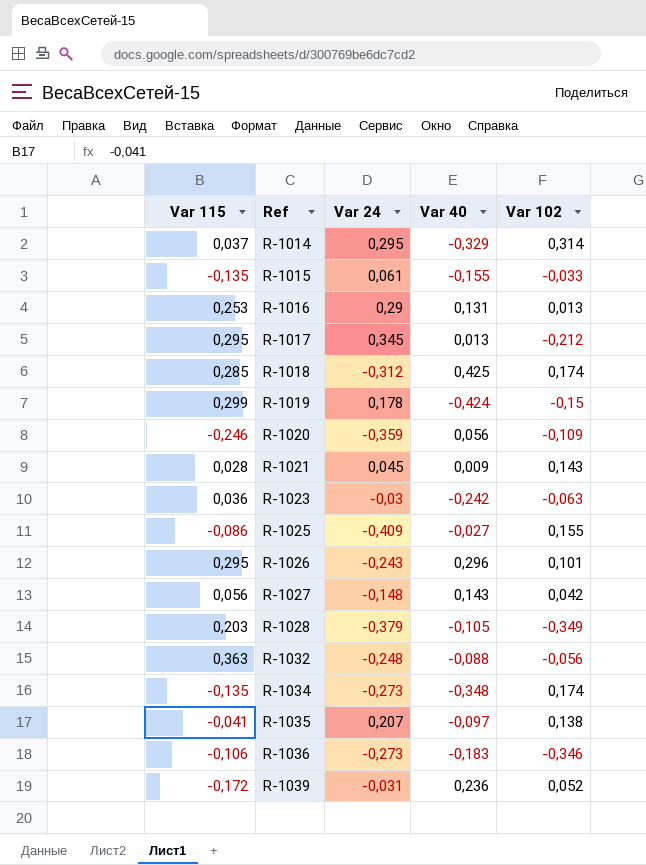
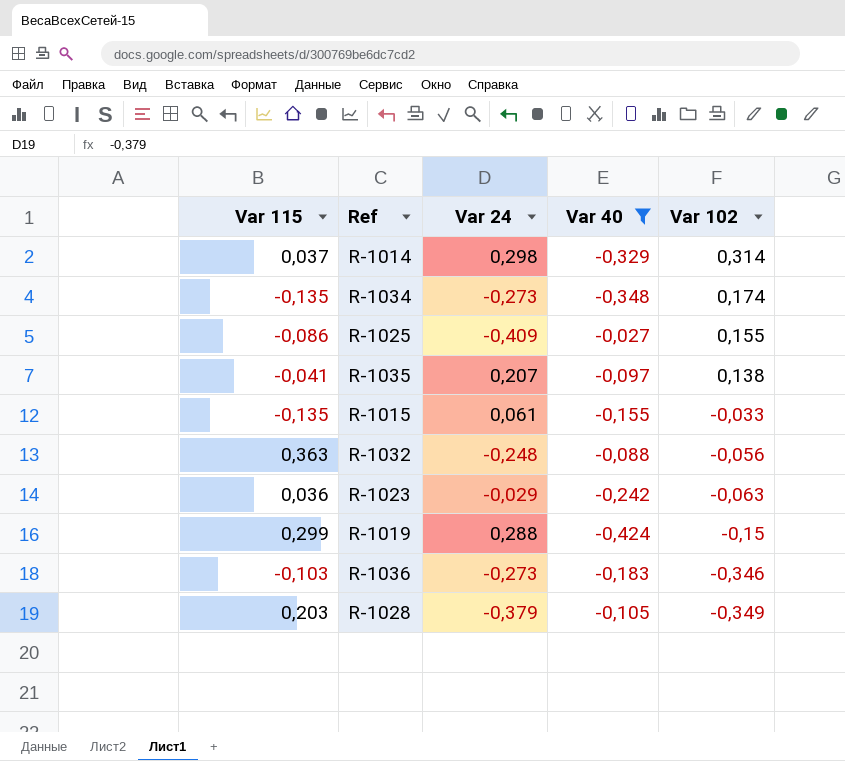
filter: none -> Var 40 <= -0,027
row order: Ref ascending -> Var 102 descending
R-1014 | Var 24: 0,295 -> 0,298
R-1023 | Var 24: -0,03 -> -0,029
R-1019 | Var 24: 0,178 -> 0,288
R-1036 | Var 115: -0,106 -> -0,103

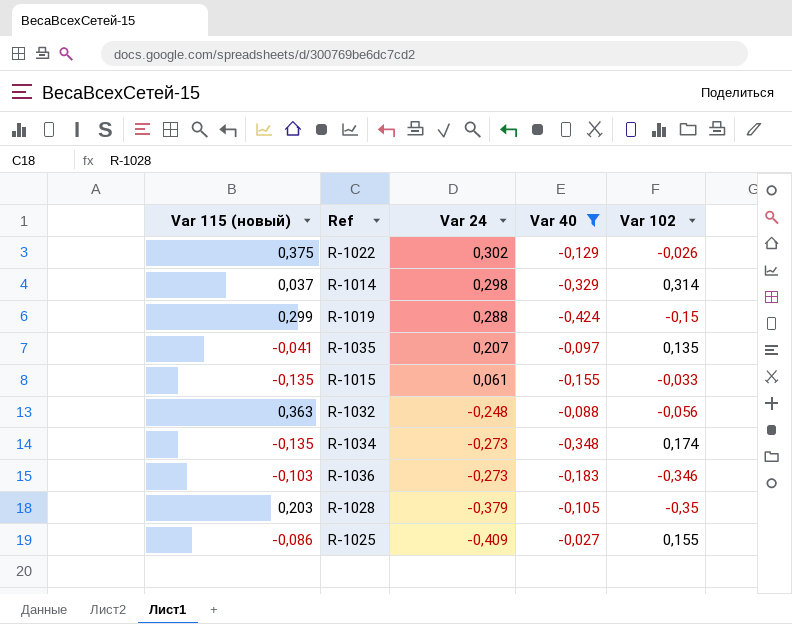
row order: Var 102 descending -> Var 24 descending
column name: Var 115 -> Var 115 (новый)
row R-1023: 0,036 | -0,029 | -0,242 | -0,063 -> none
row R-1022: none -> 0,375 | 0,302 | -0,129 | -0,026
R-1035 | Var 102: 0,138 -> 0,135
R-1028 | Var 102: -0,349 -> -0,35

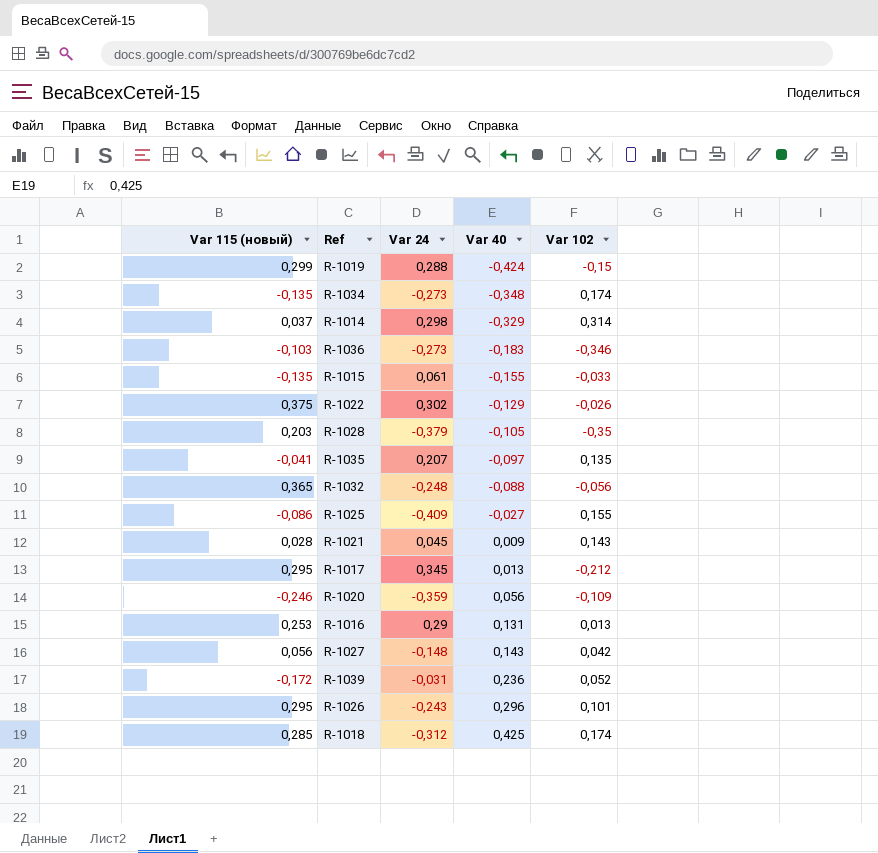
filter: Var 40 <= -0,027 -> none
row order: Var 24 descending -> Var 40 ascending
R-1032 | Var 115 (новый): 0,363 -> 0,365

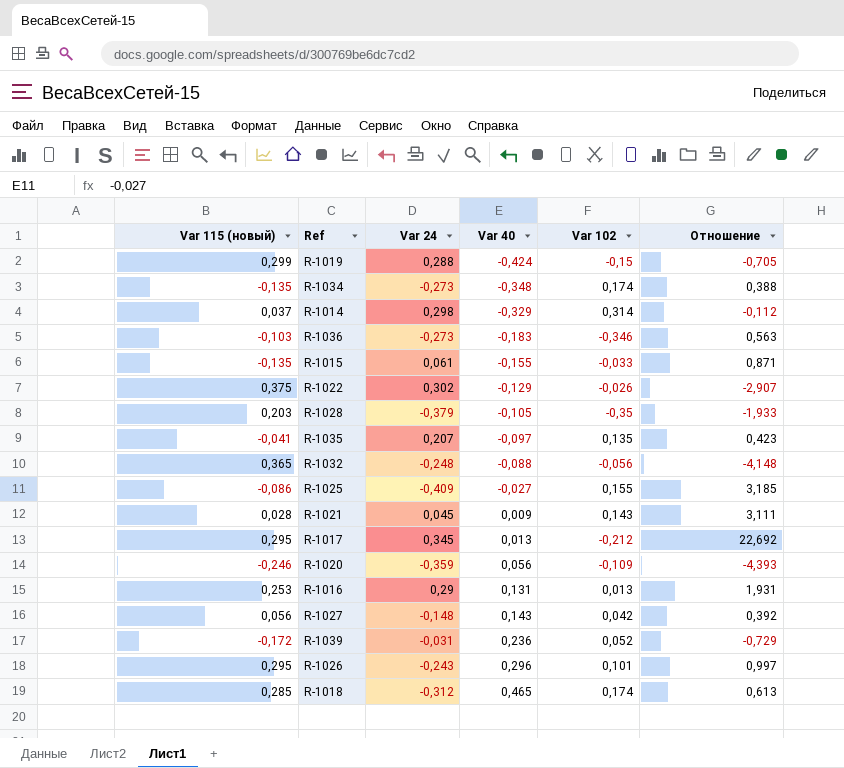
column Отношение | formula: none -> [Var 115 (новый)] / [Var 40]
R-1018 | Var 40: 0,425 -> 0,465

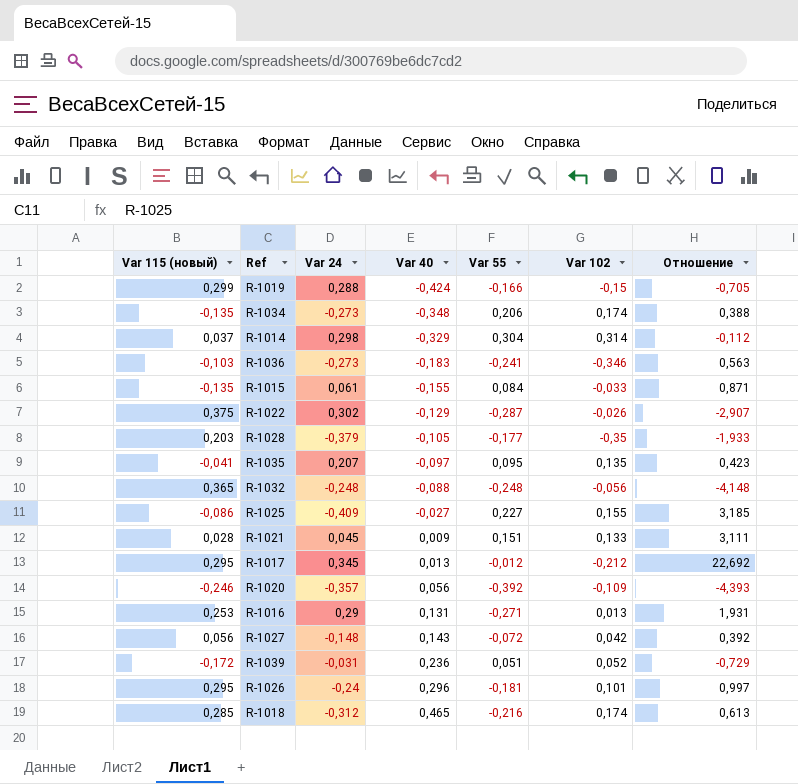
column Var 55 | position: none -> 5
R-1021 | Var 102: 0,143 -> 0,133
R-1020 | Var 24: -0,359 -> -0,357
R-1026 | Var 24: -0,243 -> -0,24

